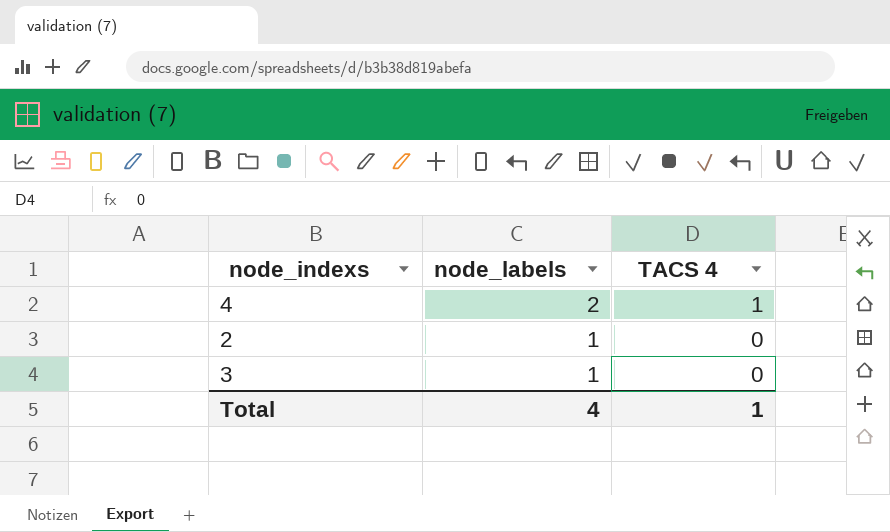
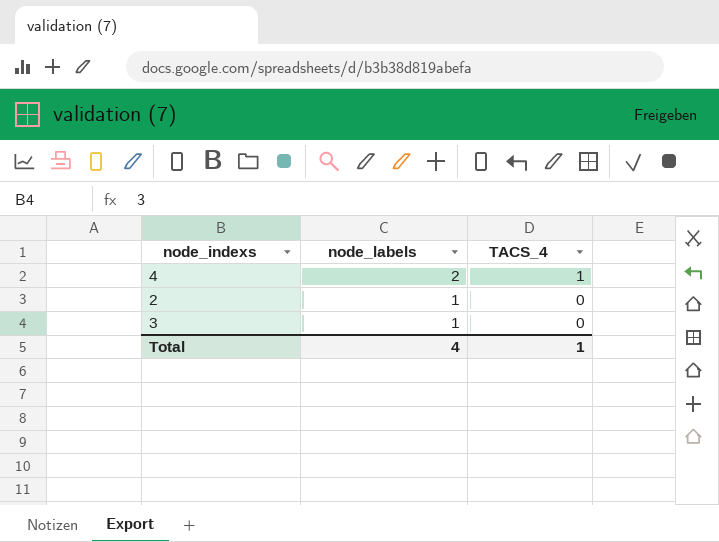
column name: TACS 4 -> TACS_4

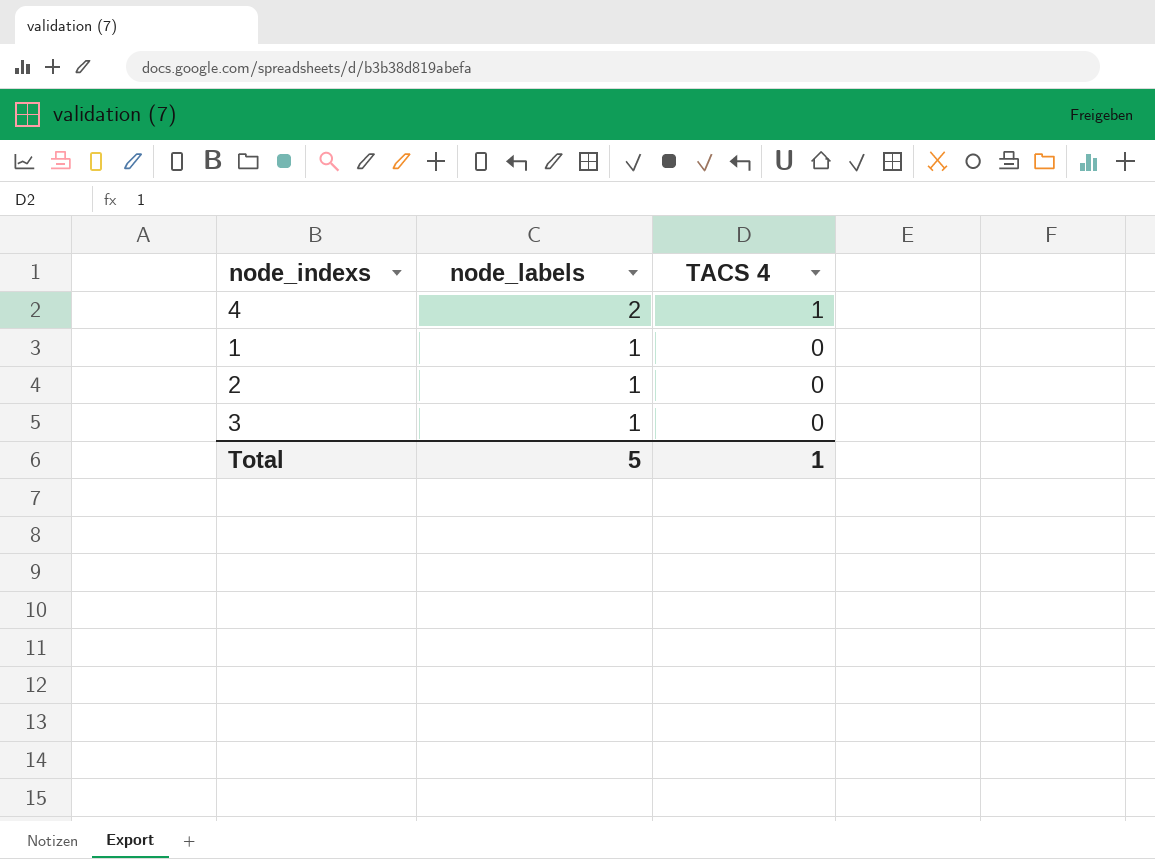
column name: TACS_4 -> TACS 4
row 1: none -> 1 | 0
Total | node_labels: 4 -> 5

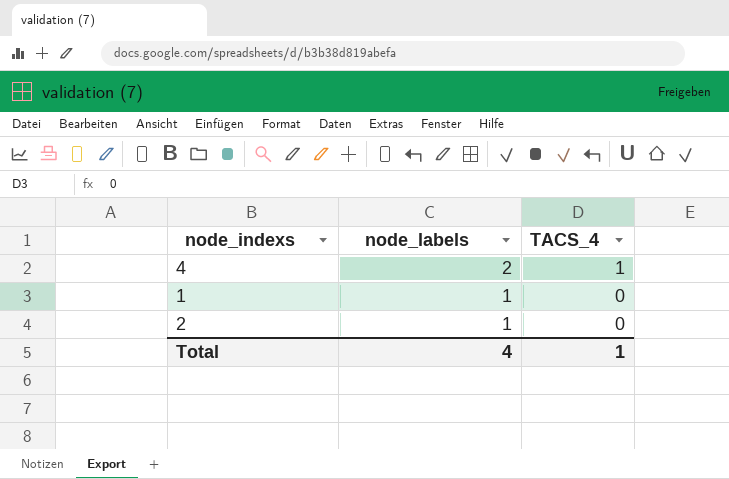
column name: TACS 4 -> TACS_4
row 3: 1 | 0 -> none
Total | node_labels: 5 -> 4

